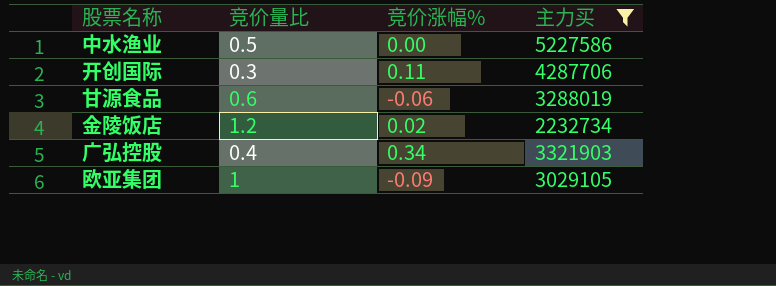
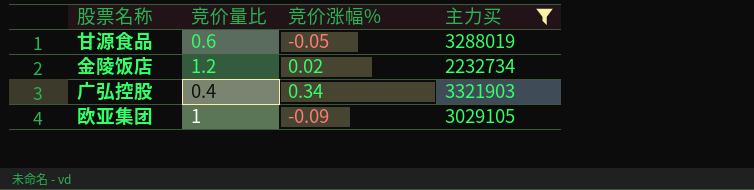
row 中水渔业: 0.5 | 0.00 | 5227586 -> none
row 开创国际: 0.3 | 0.11 | 4287706 -> none
甘源食品 | 竞价涨幅%: -0.06 -> -0.05

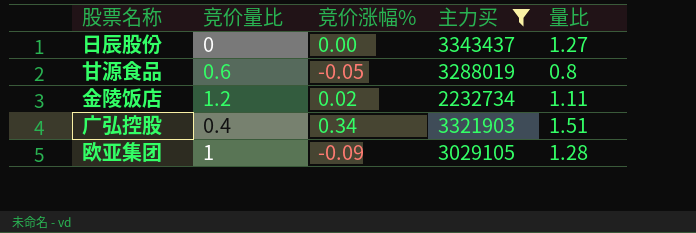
column 量比 | position: none -> 5
row 日辰股份: none -> 0 | 0.00 | 3343437 | 1.27

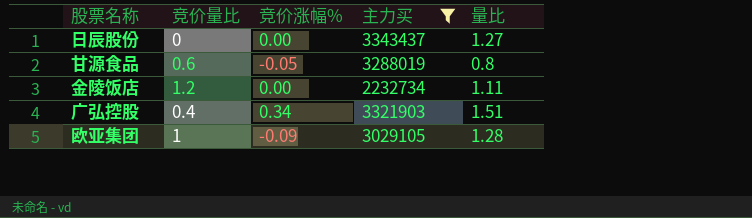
金陵饭店 | 竞价涨幅%: 0.02 -> 0.00

